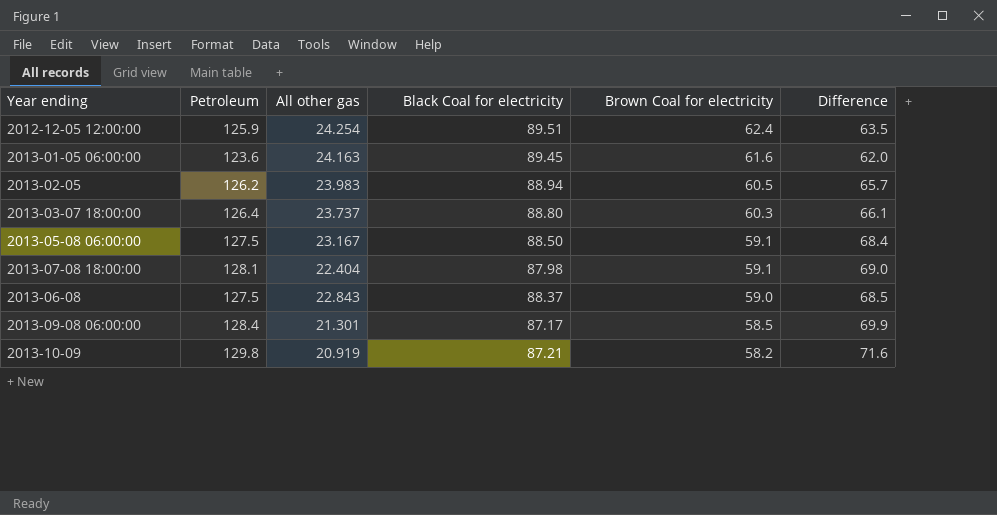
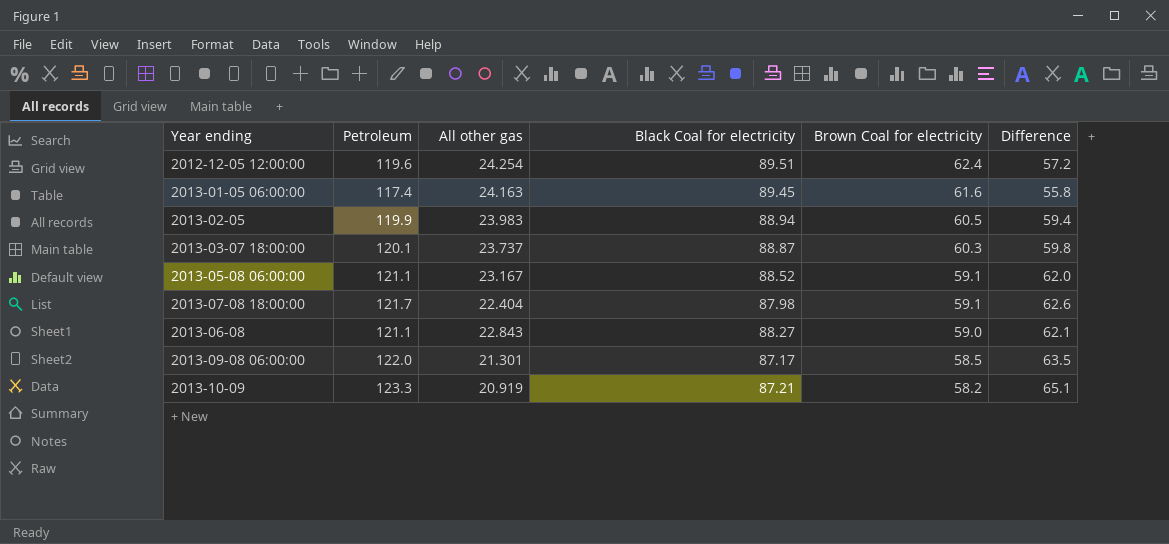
2012-12-05 12:00:00 | Petroleum: 125.9 -> 119.6
2012-12-05 12:00:00 | Difference: 63.5 -> 57.2
2013-01-05 06:00:00 | Petroleum: 123.6 -> 117.4
2013-01-05 06:00:00 | Difference: 62.0 -> 55.8
2013-02-05 | Petroleum: 126.2 -> 119.9
2013-02-05 | Difference: 65.7 -> 59.4
2013-03-07 18:00:00 | Petroleum: 126.4 -> 120.1
2013-03-07 18:00:00 | Black Coal for electricity: 88.80 -> 88.87
2013-03-07 18:00:00 | Difference: 66.1 -> 59.8
2013-05-08 06:00:00 | Petroleum: 127.5 -> 121.1
2013-05-08 06:00:00 | Black Coal for electricity: 88.50 -> 88.52
2013-05-08 06:00:00 | Difference: 68.4 -> 62.0
2013-07-08 18:00:00 | Petroleum: 128.1 -> 121.7
2013-07-08 18:00:00 | Difference: 69.0 -> 62.6
2013-06-08 | Petroleum: 127.5 -> 121.1
2013-06-08 | Black Coal for electricity: 88.37 -> 88.27
2013-06-08 | Difference: 68.5 -> 62.1
2013-09-08 06:00:00 | Petroleum: 128.4 -> 122.0
2013-09-08 06:00:00 | Difference: 69.9 -> 63.5
2013-10-09 | Petroleum: 129.8 -> 123.3
2013-10-09 | Difference: 71.6 -> 65.1

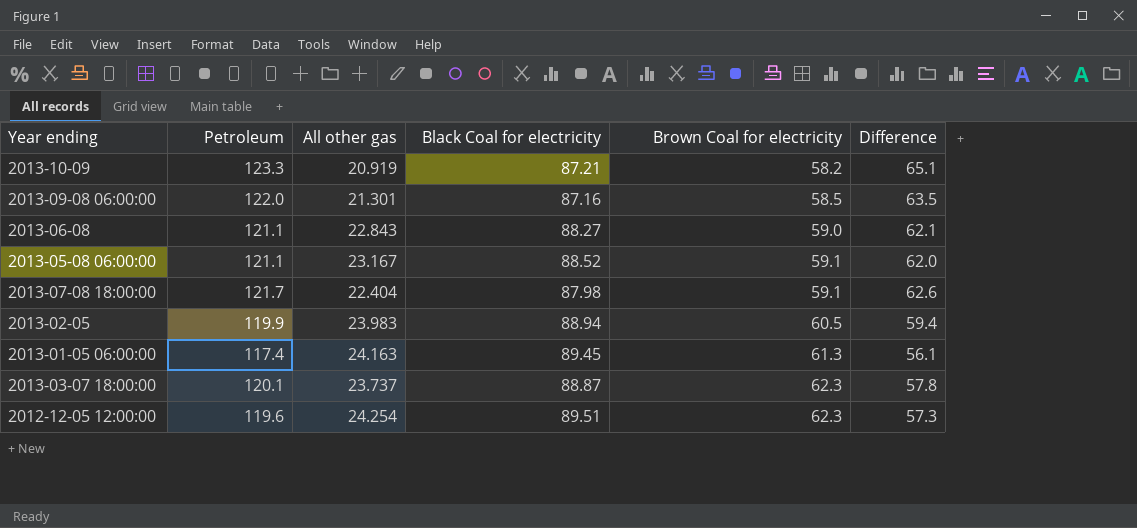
row order: Brown Coal for electricity descending -> Brown Coal for electricity ascending
2013-09-08 06:00:00 | Black Coal for electricity: 87.17 -> 87.16
2013-01-05 06:00:00 | Brown Coal for electricity: 61.6 -> 61.3
2013-01-05 06:00:00 | Difference: 55.8 -> 56.1
2013-03-07 18:00:00 | Brown Coal for electricity: 60.3 -> 62.3
2013-03-07 18:00:00 | Difference: 59.8 -> 57.8
2012-12-05 12:00:00 | Brown Coal for electricity: 62.4 -> 62.3
2012-12-05 12:00:00 | Difference: 57.2 -> 57.3

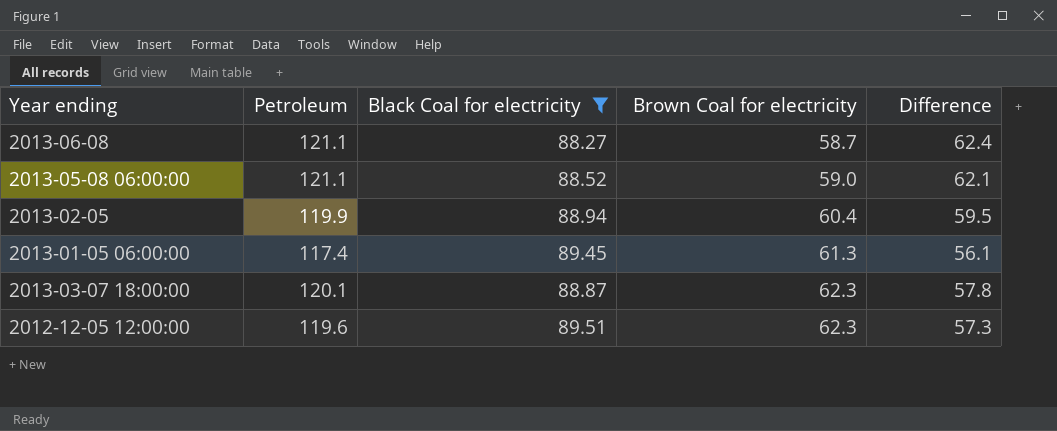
filter: none -> Black Coal for electricity >= 88.27
column All other gas | position: 3 -> none
2013-06-08 | Brown Coal for electricity: 59.0 -> 58.7
2013-06-08 | Difference: 62.1 -> 62.4
2013-05-08 06:00:00 | Brown Coal for electricity: 59.1 -> 59.0
2013-05-08 06:00:00 | Difference: 62.0 -> 62.1
2013-02-05 | Brown Coal for electricity: 60.5 -> 60.4
2013-02-05 | Difference: 59.4 -> 59.5

